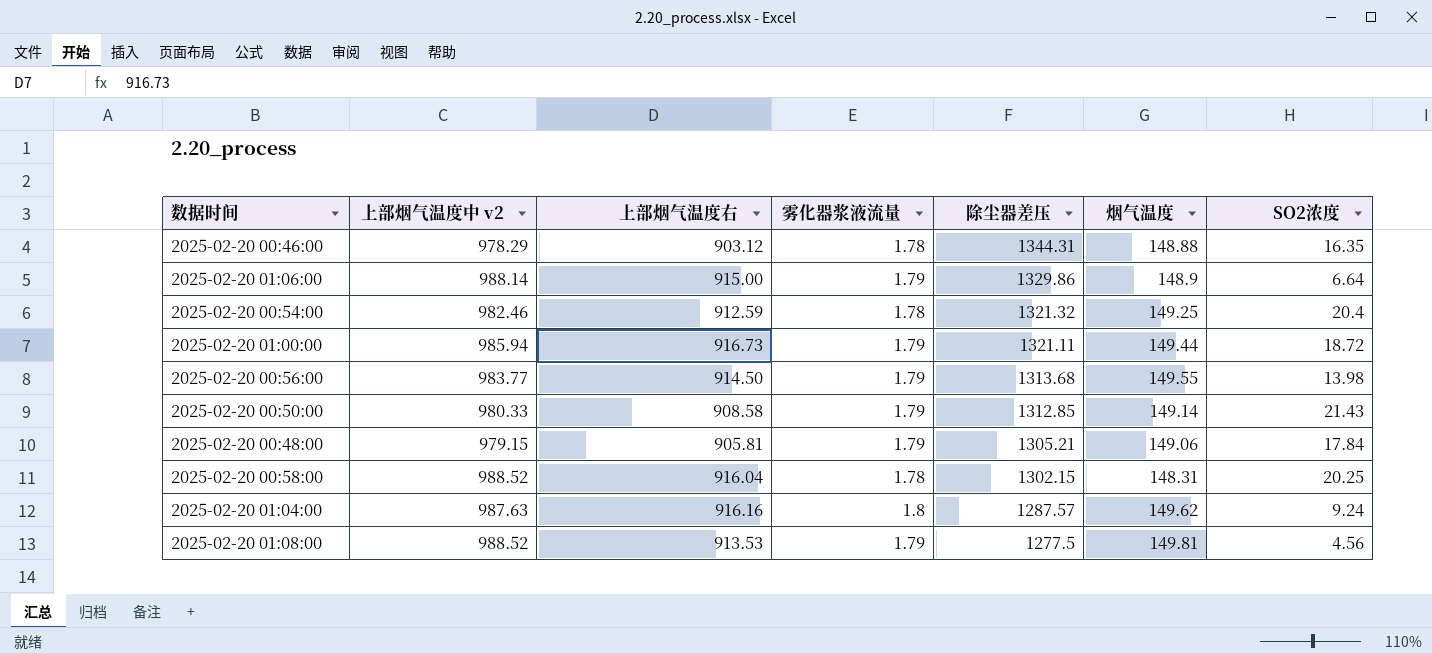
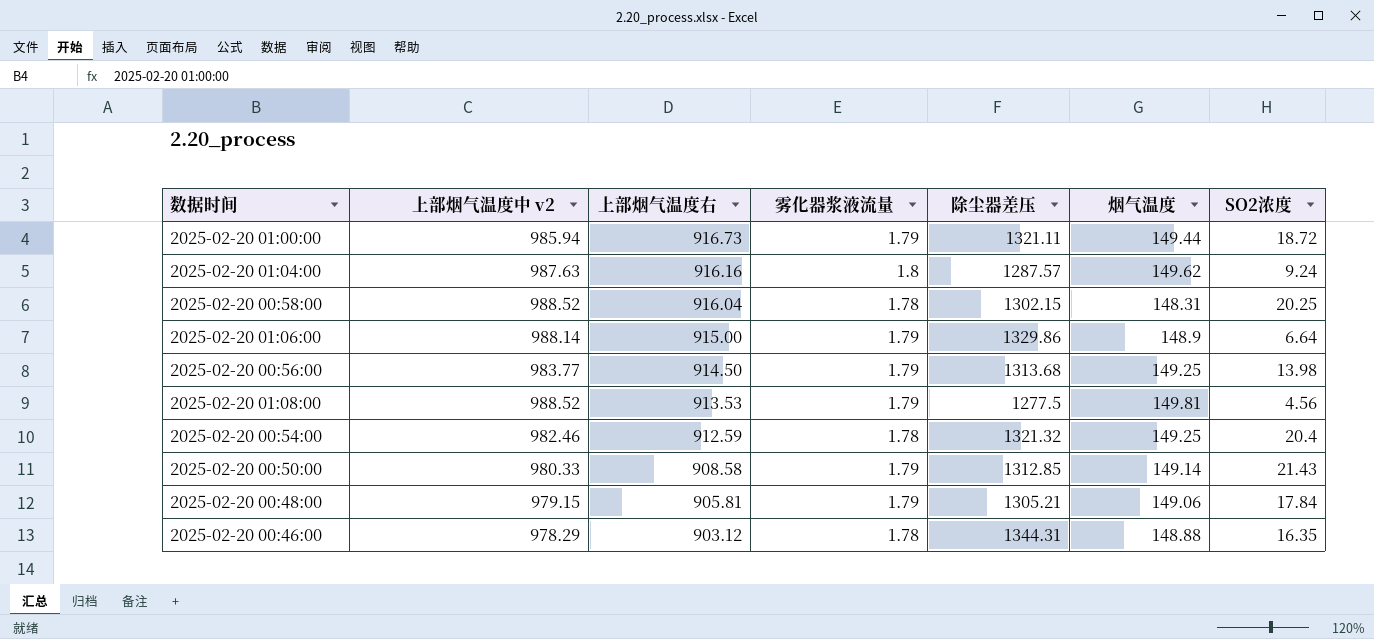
row order: 除尘器差压 descending -> 上部烟气温度右 descending
2025-02-20 00:56:00 | 烟气温度: 149.55 -> 149.25

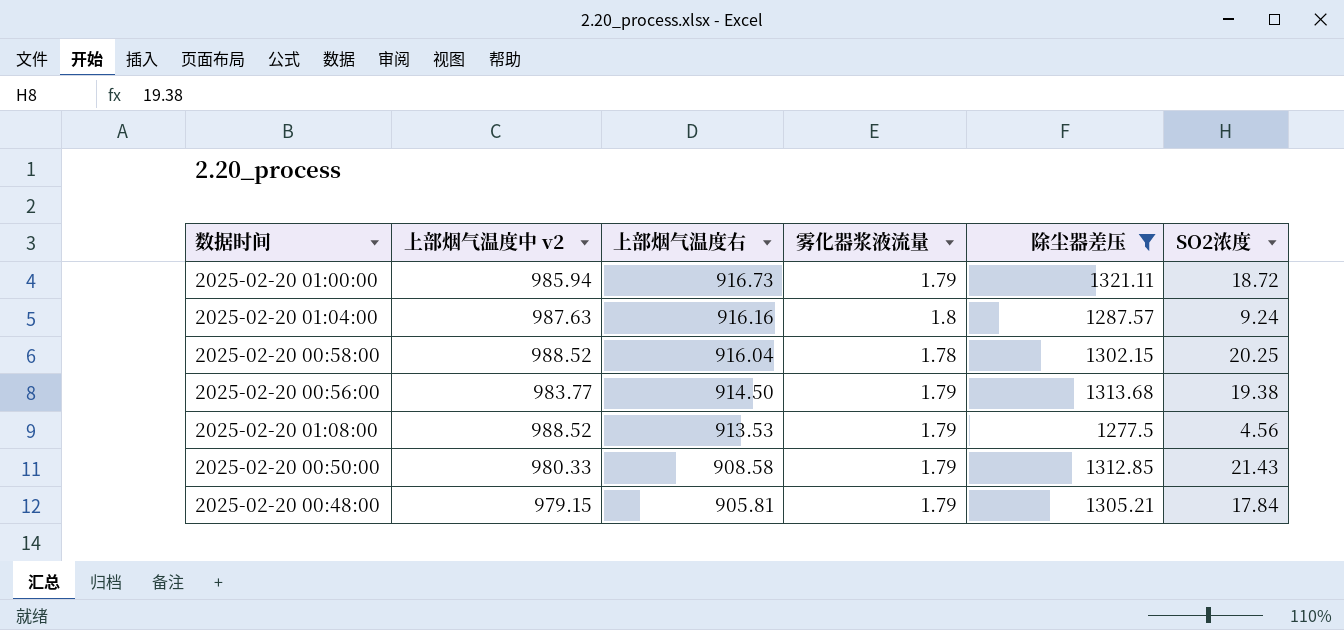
filter: none -> 除尘器差压 <= 1321.11
column 烟气温度 | position: 6 -> none
2025-02-20 00:56:00 | SO2浓度: 13.98 -> 19.38

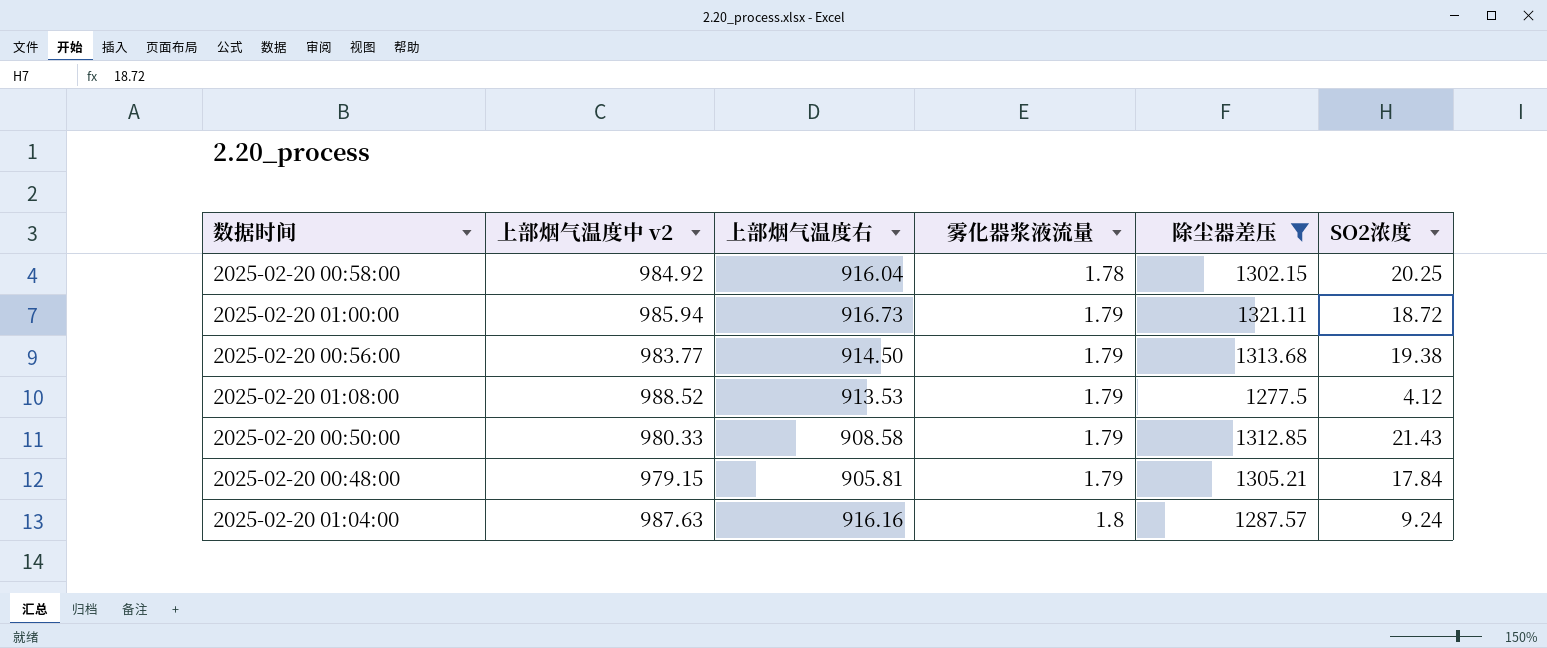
row order: 上部烟气温度右 descending -> 雾化器浆液流量 ascending
2025-02-20 00:58:00 | 上部烟气温度中 v2: 988.52 -> 984.92
2025-02-20 01:08:00 | SO2浓度: 4.56 -> 4.12

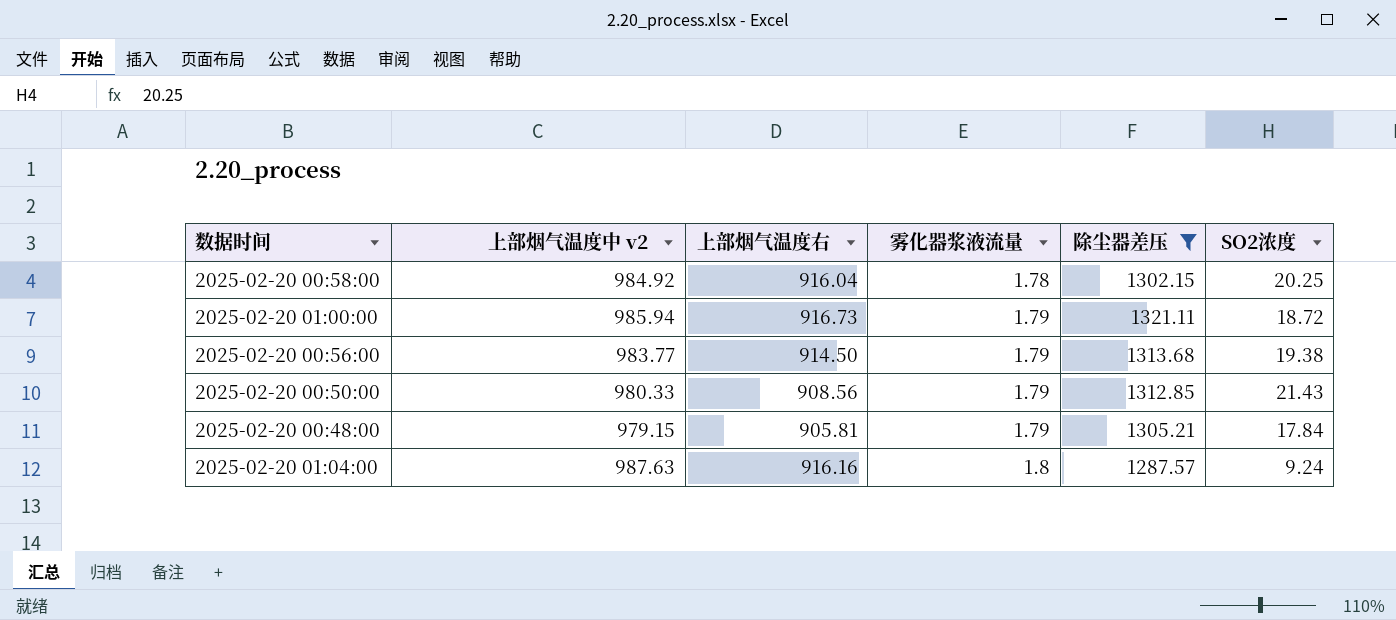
row 2025-02-20 01:08:00: 988.52 | 913.53 | 1.79 | 1277.5 | 4.12 -> none
2025-02-20 00:50:00 | 上部烟气温度右: 908.58 -> 908.56

